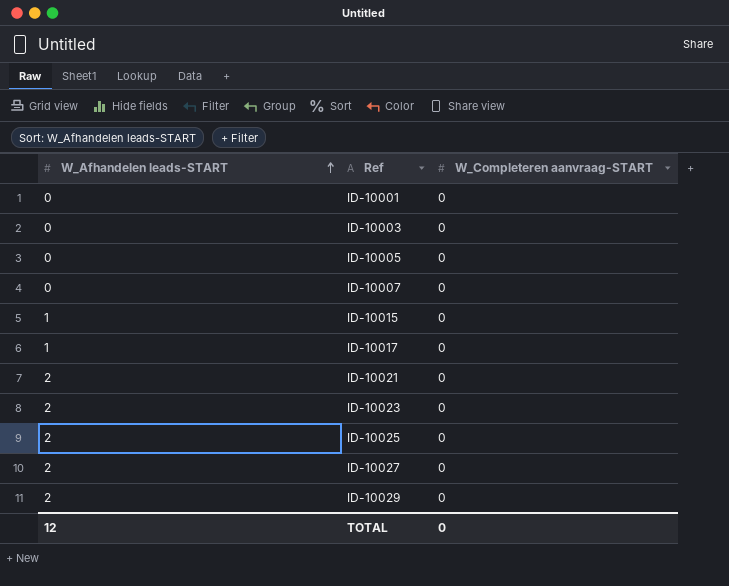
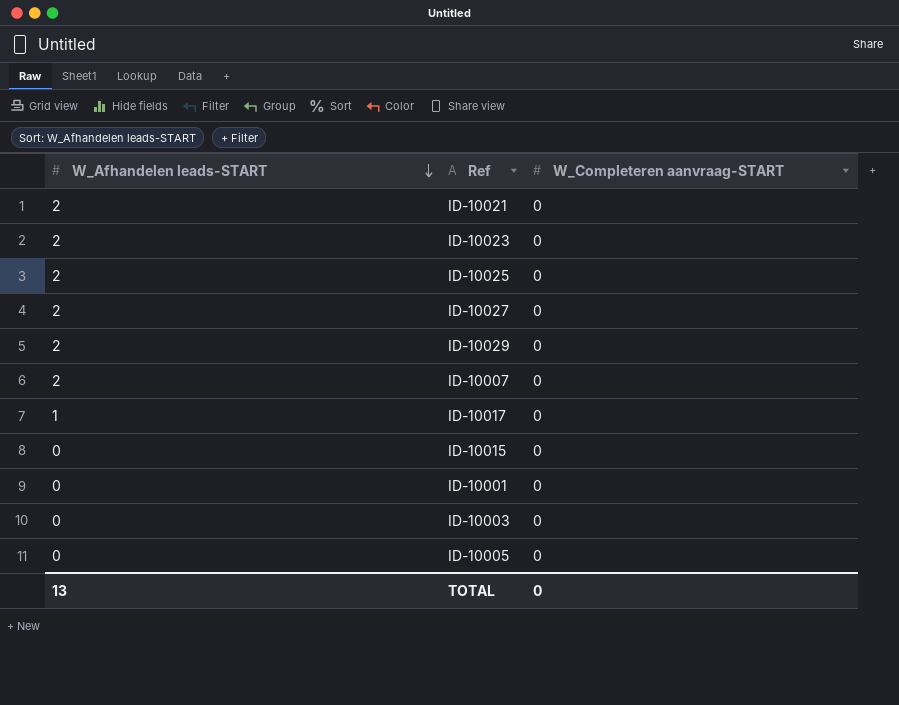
row order: W_Afhandelen leads-START ascending -> W_Afhandelen leads-START descending
ID-10007 | W_Afhandelen leads-START: 0 -> 2
ID-10015 | W_Afhandelen leads-START: 1 -> 0
TOTAL | W_Afhandelen leads-START: 12 -> 13

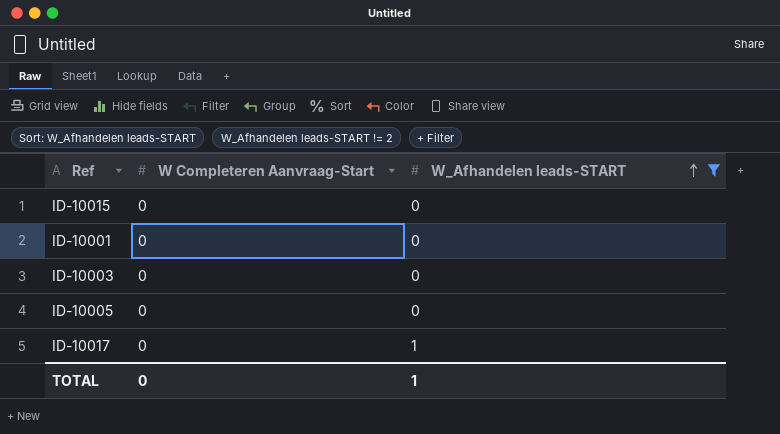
filter: none -> W_Afhandelen leads-START != 2
row order: W_Afhandelen leads-START descending -> W_Afhandelen leads-START ascending
column name: W_Completeren aanvraag-START -> W Completeren Aanvraag-Start
column W_Afhandelen leads-START | position: 1 -> 3
TOTAL | W_Afhandelen leads-START: 13 -> 1

